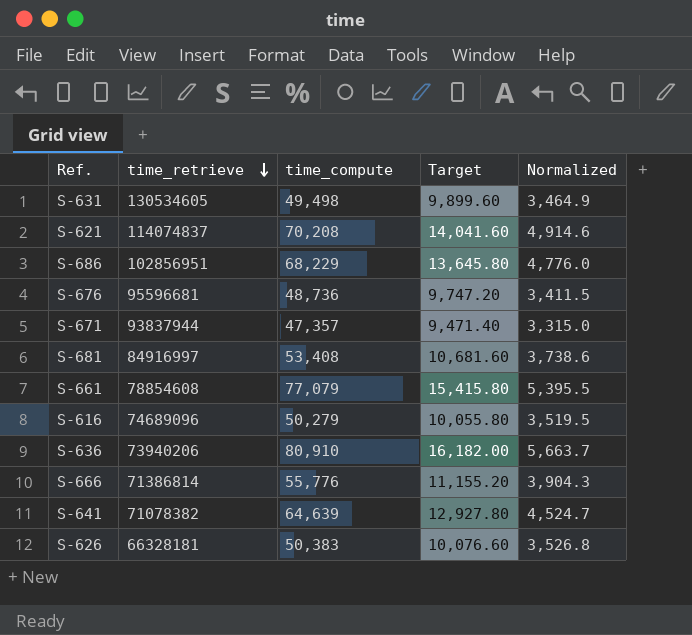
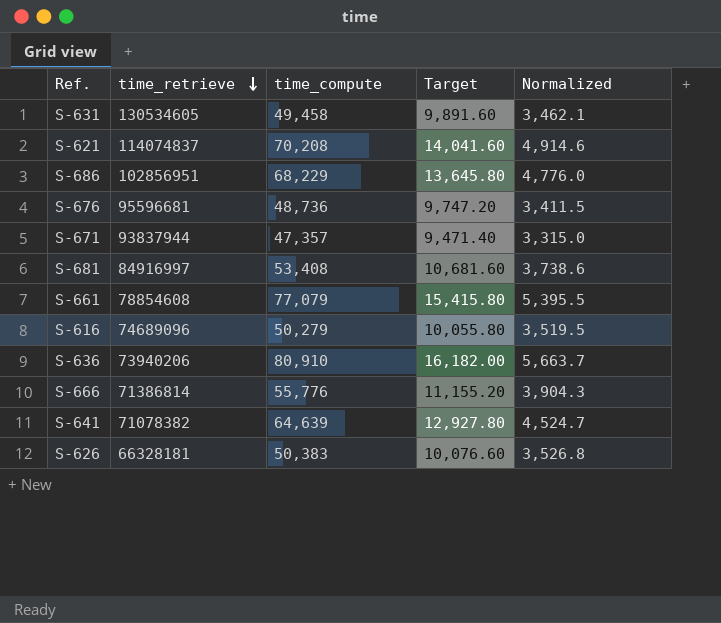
S-631 | time_compute: 49,498 -> 49,458
S-631 | Target: 9,899.60 -> 9,891.60
S-631 | Normalized: 3,464.9 -> 3,462.1

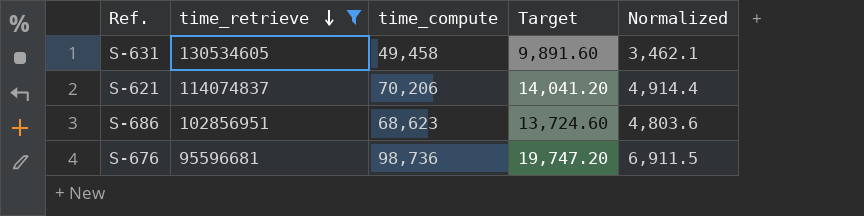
filter: none -> time_retrieve >= 95596681
S-621 | time_compute: 70,208 -> 70,206
S-621 | Target: 14,041.60 -> 14,041.20
S-621 | Normalized: 4,914.6 -> 4,914.4
S-686 | time_compute: 68,229 -> 68,623
S-686 | Target: 13,645.80 -> 13,724.60
S-686 | Normalized: 4,776.0 -> 4,803.6
S-676 | time_compute: 48,736 -> 98,736
S-676 | Target: 9,747.20 -> 19,747.20
S-676 | Normalized: 3,411.5 -> 6,911.5

